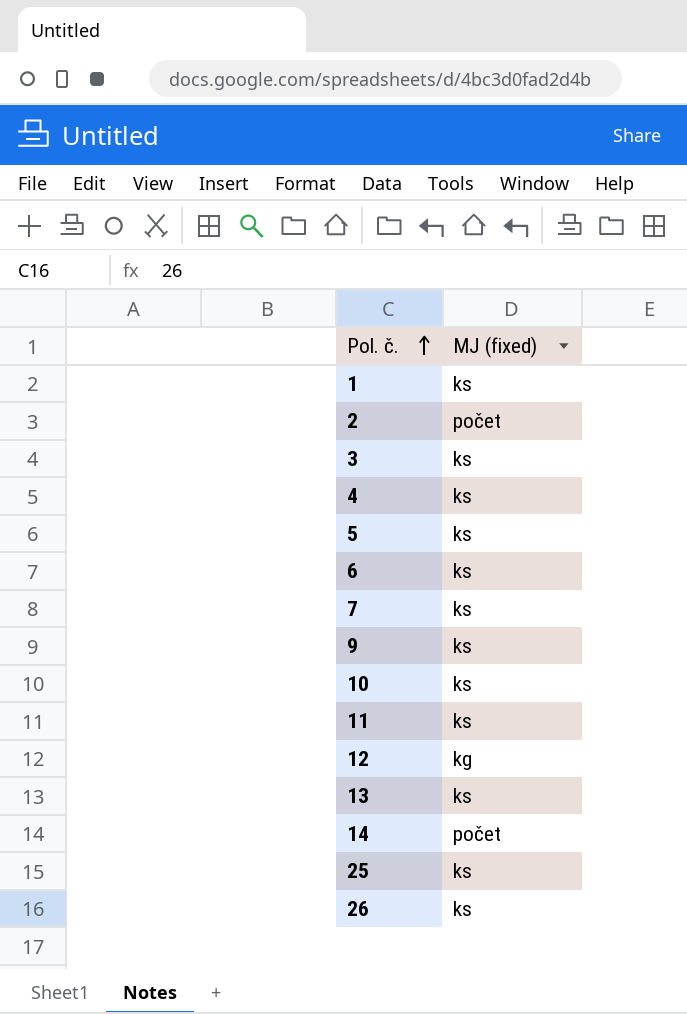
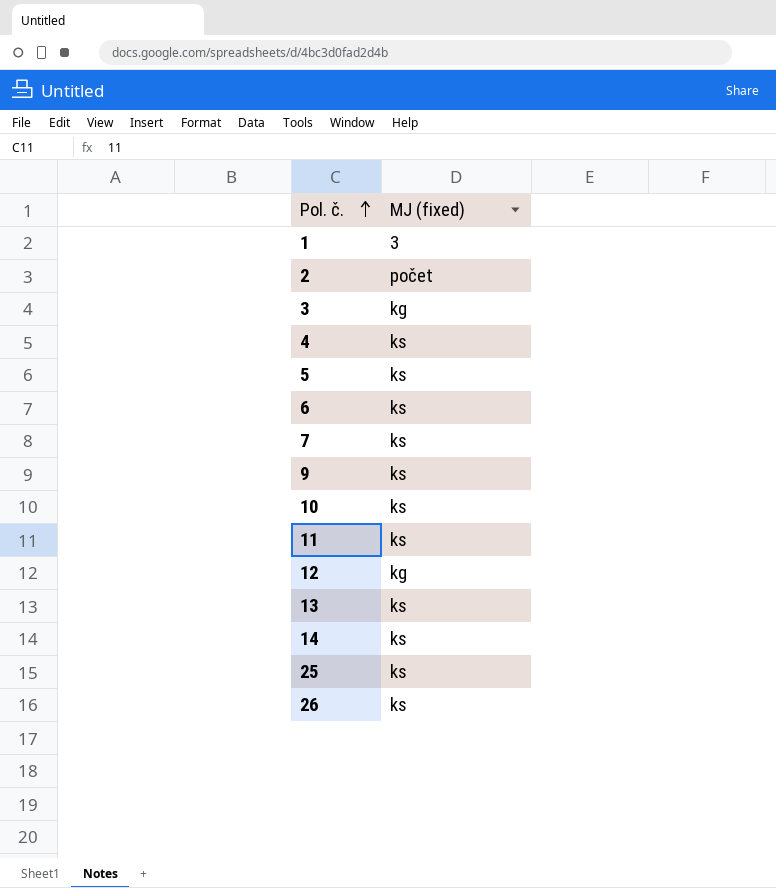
1 | MJ (fixed): ks -> 3
3 | MJ (fixed): ks -> kg
14 | MJ (fixed): počet -> ks

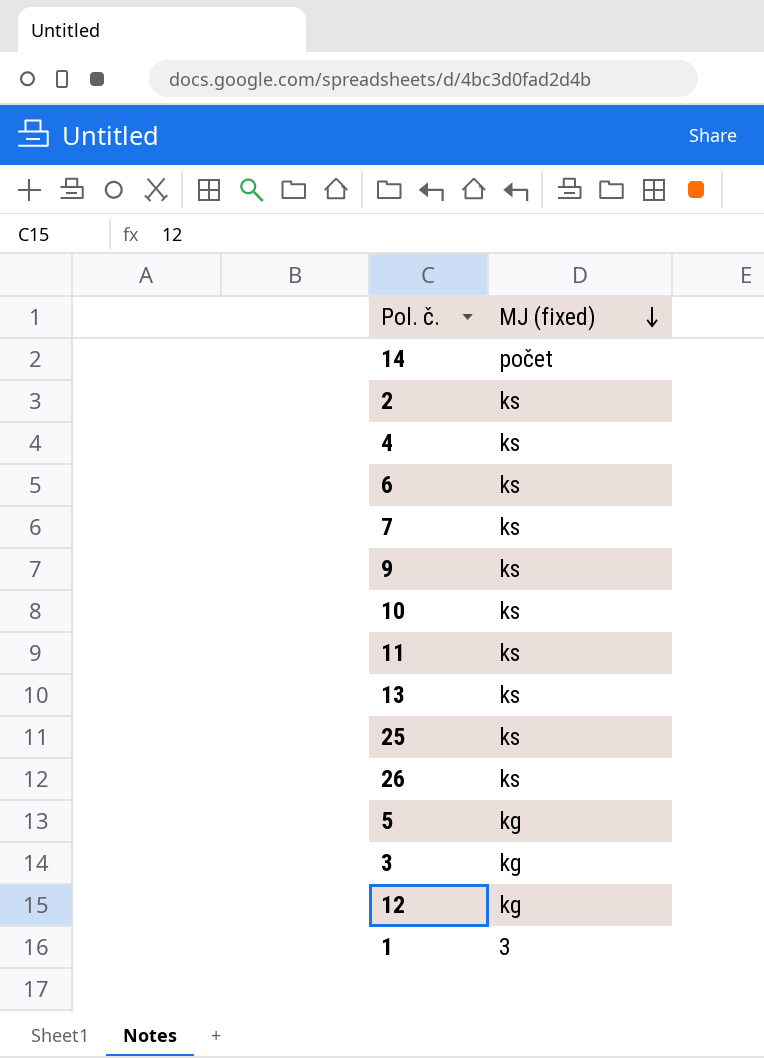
row order: Pol. č. ascending -> MJ (fixed) descending
14 | MJ (fixed): ks -> počet
2 | MJ (fixed): počet -> ks
5 | MJ (fixed): ks -> kg

